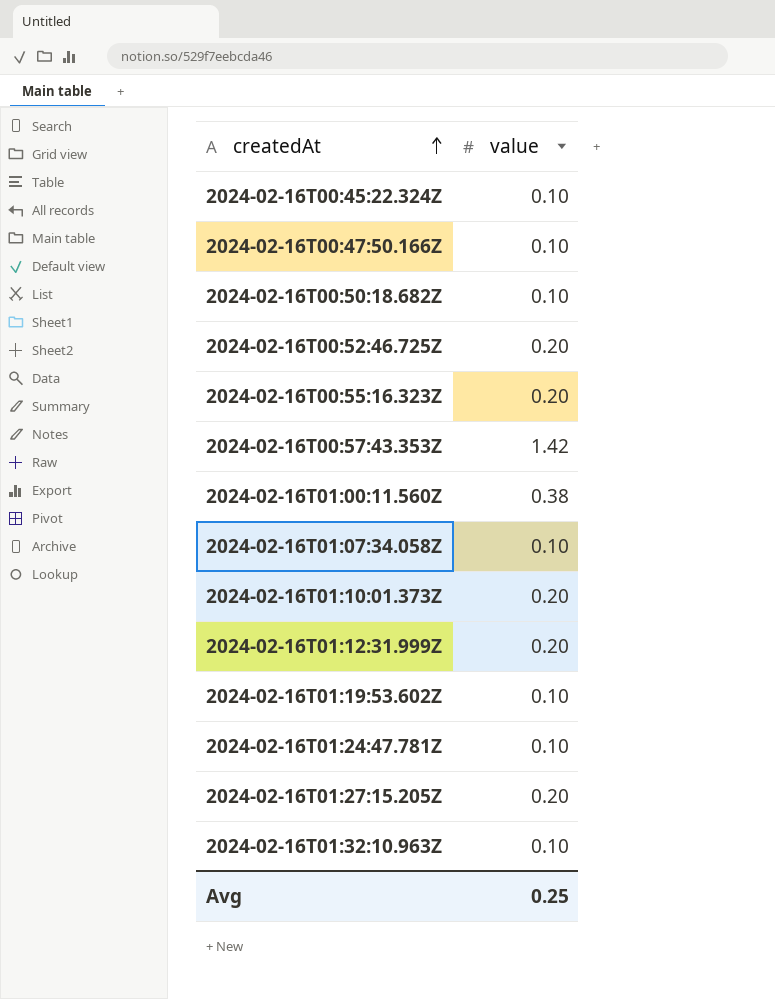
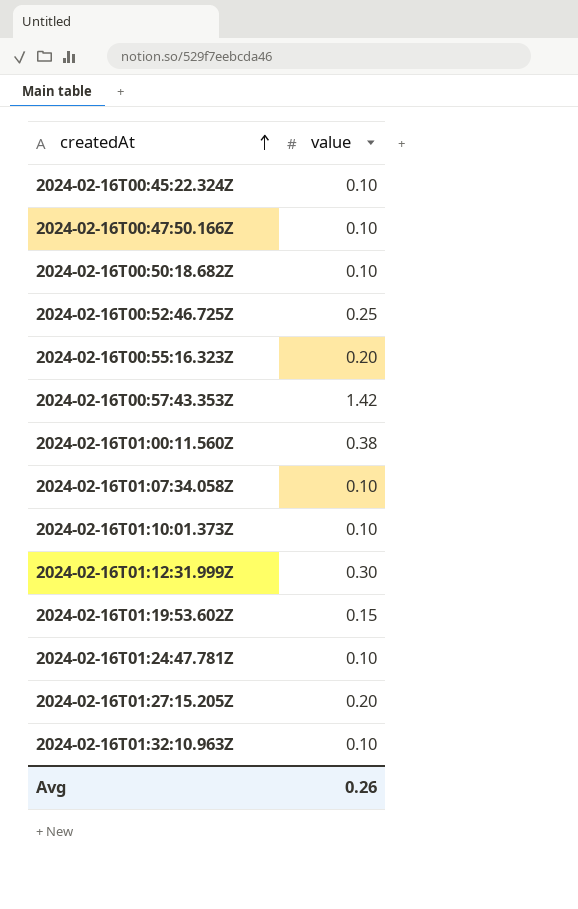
2024-02-16T00:52:46.725Z | value: 0.20 -> 0.25
2024-02-16T01:10:01.373Z | value: 0.20 -> 0.10
2024-02-16T01:12:31.999Z | value: 0.20 -> 0.30
2024-02-16T01:19:53.602Z | value: 0.10 -> 0.15
Avg | value: 0.25 -> 0.26

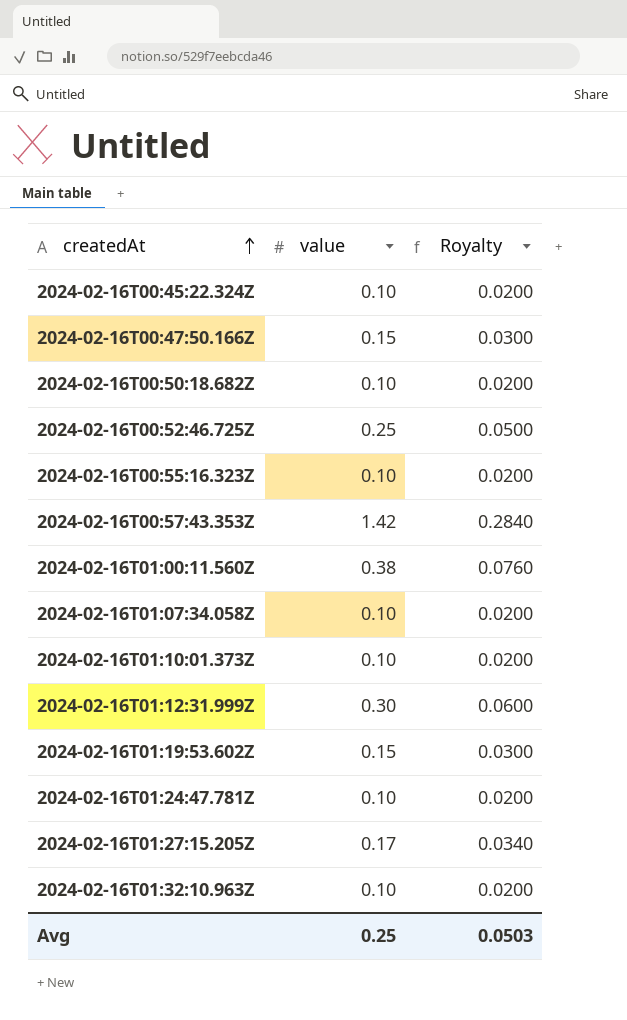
column Royalty | formula: none -> [value] * 0.2
2024-02-16T00:47:50.166Z | value: 0.10 -> 0.15
2024-02-16T00:55:16.323Z | value: 0.20 -> 0.10
2024-02-16T01:27:15.205Z | value: 0.20 -> 0.17
Avg | value: 0.26 -> 0.25

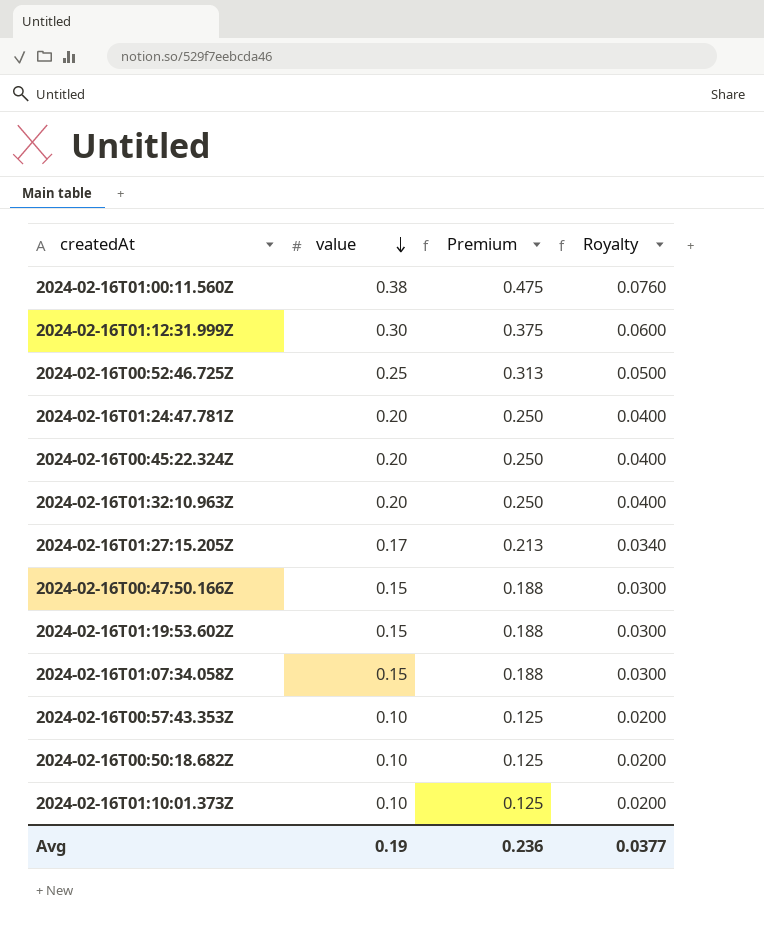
row order: createdAt ascending -> value descending
column Premium | formula: none -> [value] * 1.25
row 2024-02-16T00:55:16.323Z: 0.10 | 0.0200 -> none
2024-02-16T01:24:47.781Z | value: 0.10 -> 0.20
2024-02-16T01:24:47.781Z | Royalty: 0.0200 -> 0.0400
2024-02-16T00:45:22.324Z | value: 0.10 -> 0.20
2024-02-16T00:45:22.324Z | Royalty: 0.0200 -> 0.0400
2024-02-16T01:32:10.963Z | value: 0.10 -> 0.20
2024-02-16T01:32:10.963Z | Royalty: 0.0200 -> 0.0400
2024-02-16T01:07:34.058Z | value: 0.10 -> 0.15
2024-02-16T01:07:34.058Z | Royalty: 0.0200 -> 0.0300
2024-02-16T00:57:43.353Z | value: 1.42 -> 0.10
2024-02-16T00:57:43.353Z | Royalty: 0.2840 -> 0.0200
Avg | value: 0.25 -> 0.19
Avg | Royalty: 0.0503 -> 0.0377

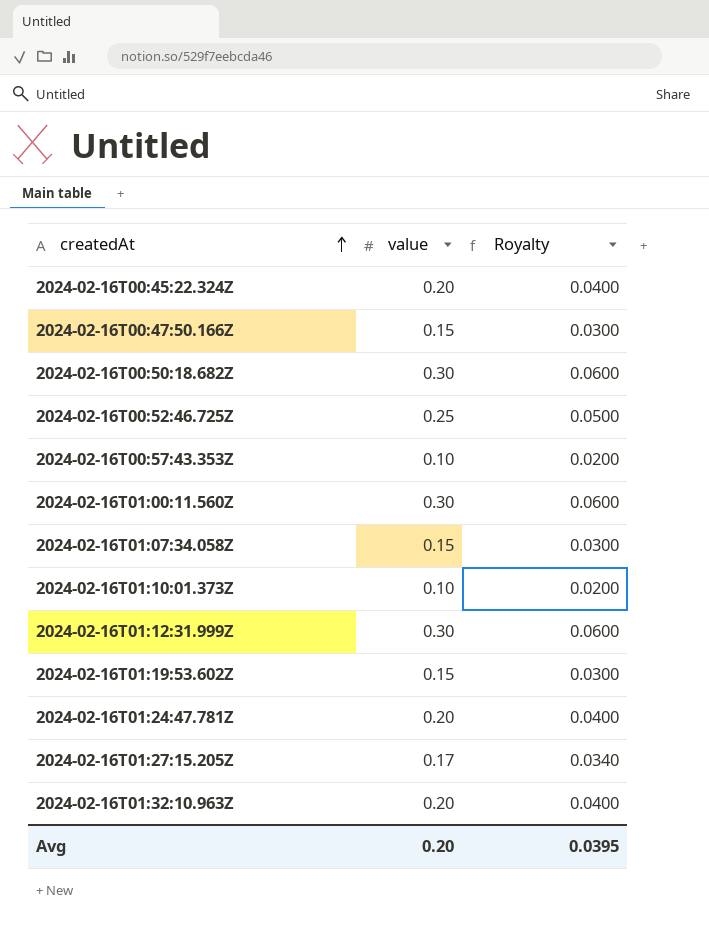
row order: value descending -> createdAt ascending
column Premium | formula: [value] * 1.25 -> none
2024-02-16T00:50:18.682Z | value: 0.10 -> 0.30
2024-02-16T00:50:18.682Z | Royalty: 0.0200 -> 0.0600
2024-02-16T01:00:11.560Z | value: 0.38 -> 0.30
2024-02-16T01:00:11.560Z | Royalty: 0.0760 -> 0.0600
Avg | value: 0.19 -> 0.20
Avg | Royalty: 0.0377 -> 0.0395

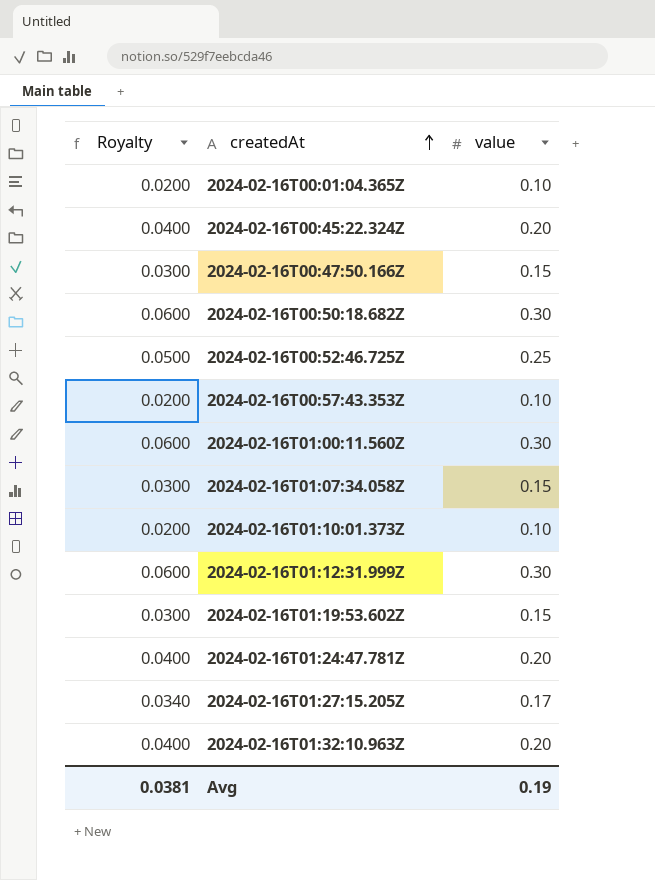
column Royalty | position: 3 -> 1
row 2024-02-16T00:01:04.365Z: none -> 0.0200 | 0.10
Avg | Royalty: 0.0395 -> 0.0381
Avg | value: 0.20 -> 0.19

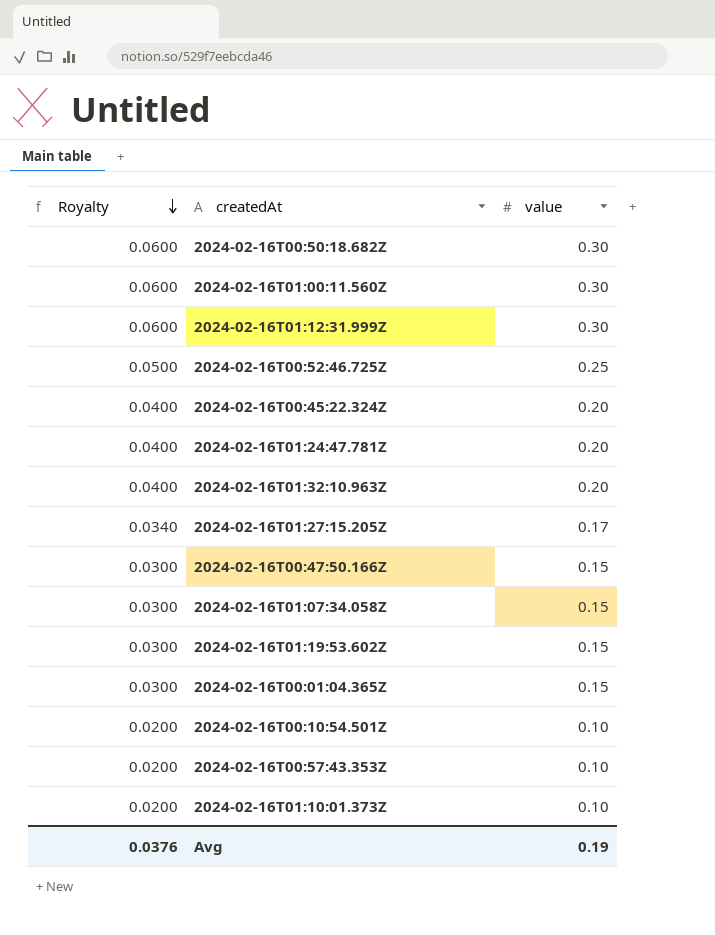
row order: createdAt ascending -> Royalty descending
2024-02-16T00:01:04.365Z | Royalty: 0.0200 -> 0.0300
2024-02-16T00:01:04.365Z | value: 0.10 -> 0.15
row 2024-02-16T00:10:54.501Z: none -> 0.0200 | 0.10
Avg | Royalty: 0.0381 -> 0.0376

